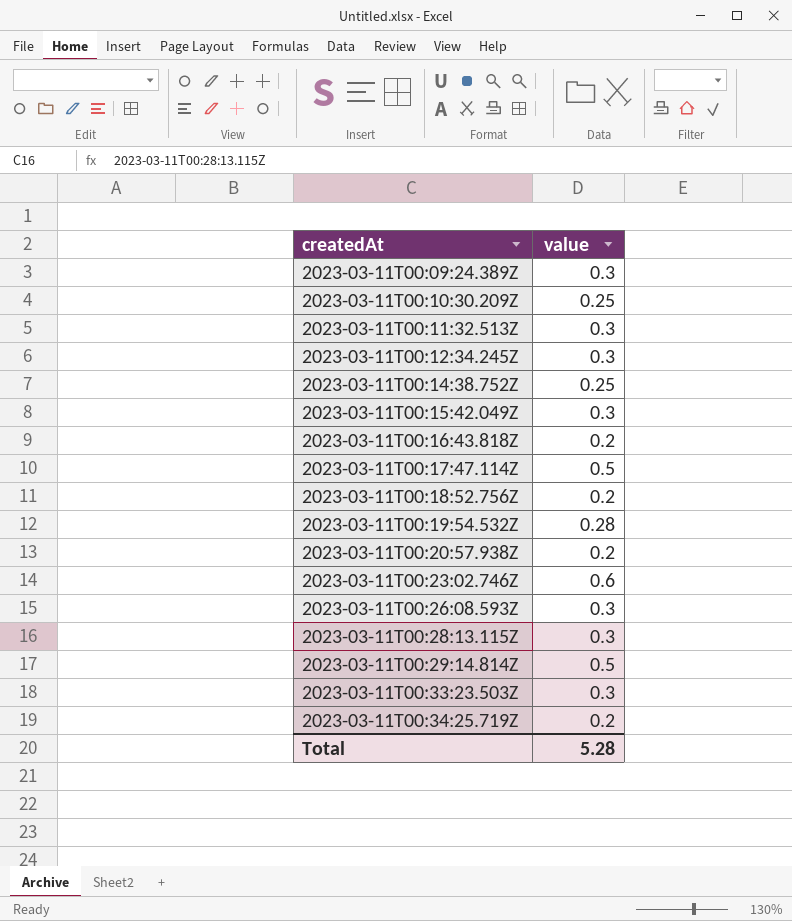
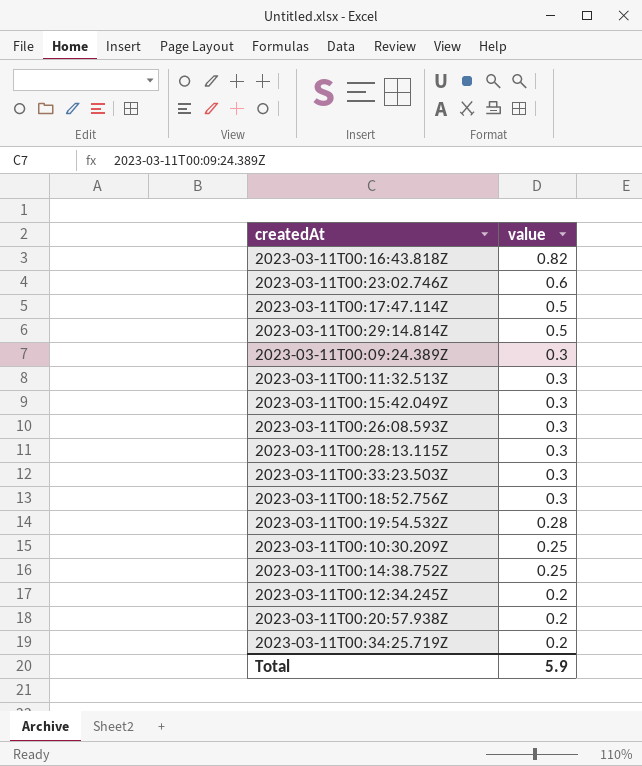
row order: createdAt ascending -> value descending
2023-03-11T00:16:43.818Z | value: 0.2 -> 0.82
2023-03-11T00:18:52.756Z | value: 0.2 -> 0.3
2023-03-11T00:12:34.245Z | value: 0.3 -> 0.2
Total | value: 5.28 -> 5.9

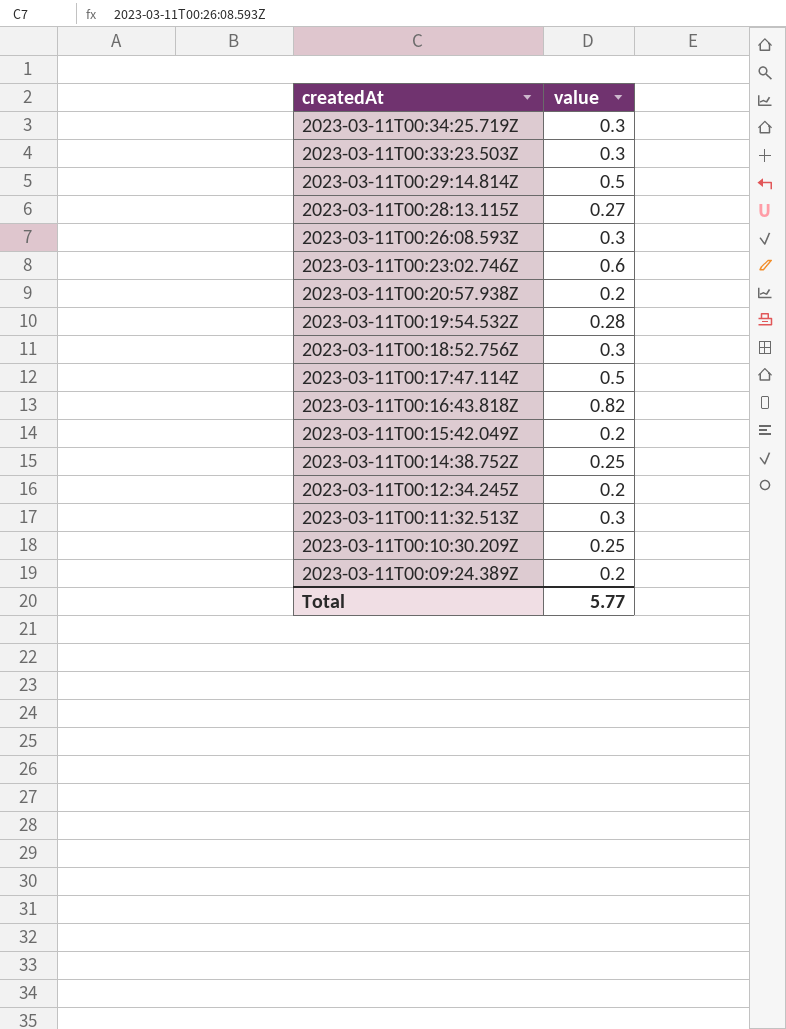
row order: value descending -> createdAt descending
2023-03-11T00:34:25.719Z | value: 0.2 -> 0.3
2023-03-11T00:28:13.115Z | value: 0.3 -> 0.27
2023-03-11T00:15:42.049Z | value: 0.3 -> 0.2
2023-03-11T00:09:24.389Z | value: 0.3 -> 0.2
Total | value: 5.9 -> 5.77

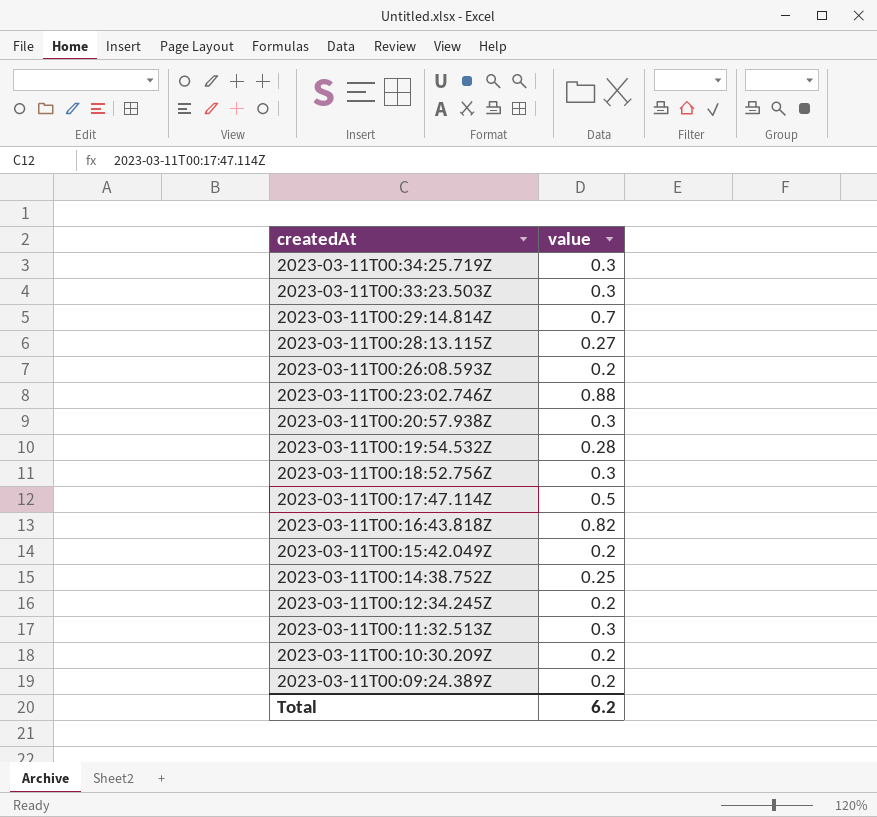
2023-03-11T00:29:14.814Z | value: 0.5 -> 0.7
2023-03-11T00:26:08.593Z | value: 0.3 -> 0.2
2023-03-11T00:23:02.746Z | value: 0.6 -> 0.88
2023-03-11T00:20:57.938Z | value: 0.2 -> 0.3
2023-03-11T00:10:30.209Z | value: 0.25 -> 0.2
Total | value: 5.77 -> 6.2

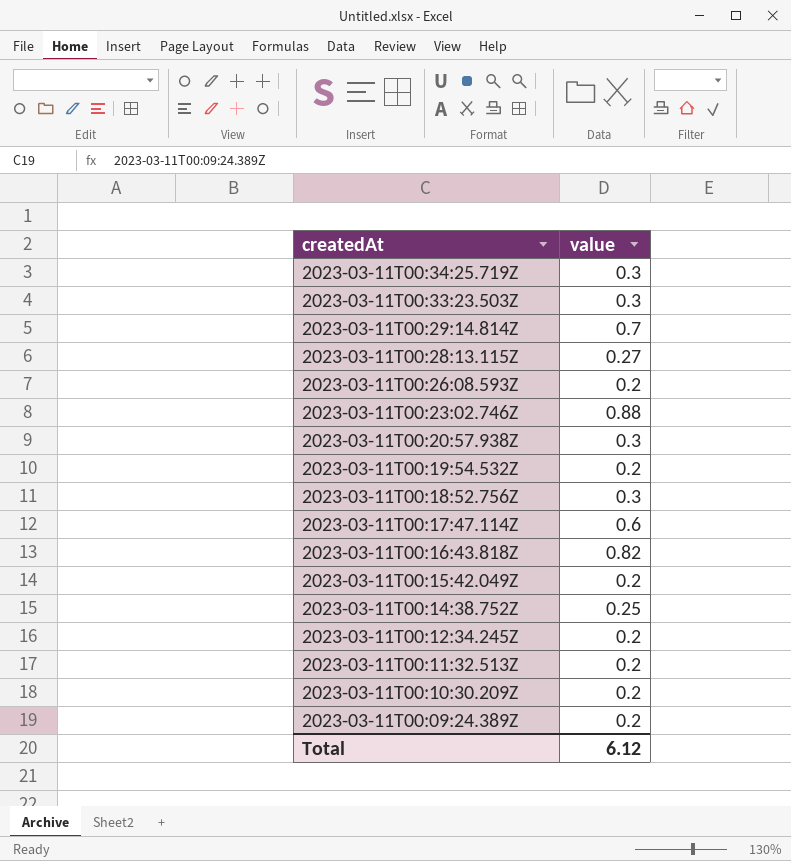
2023-03-11T00:19:54.532Z | value: 0.28 -> 0.2
2023-03-11T00:17:47.114Z | value: 0.5 -> 0.6
2023-03-11T00:11:32.513Z | value: 0.3 -> 0.2
Total | value: 6.2 -> 6.12

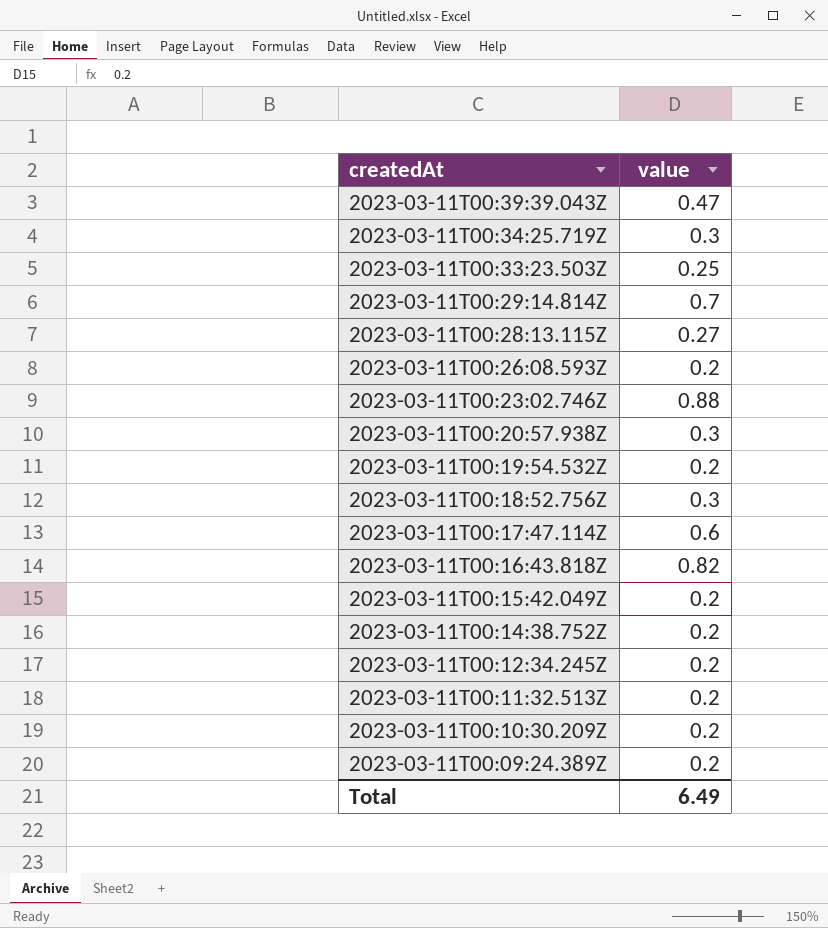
row 2023-03-11T00:39:39.043Z: none -> 0.47
2023-03-11T00:33:23.503Z | value: 0.3 -> 0.25
2023-03-11T00:14:38.752Z | value: 0.25 -> 0.2
Total | value: 6.12 -> 6.49

